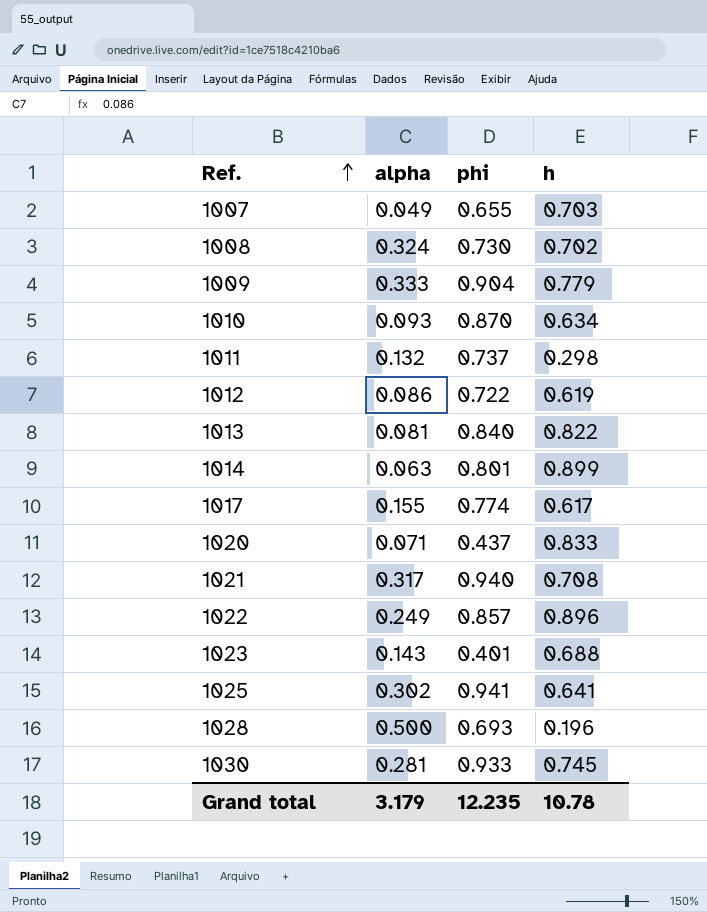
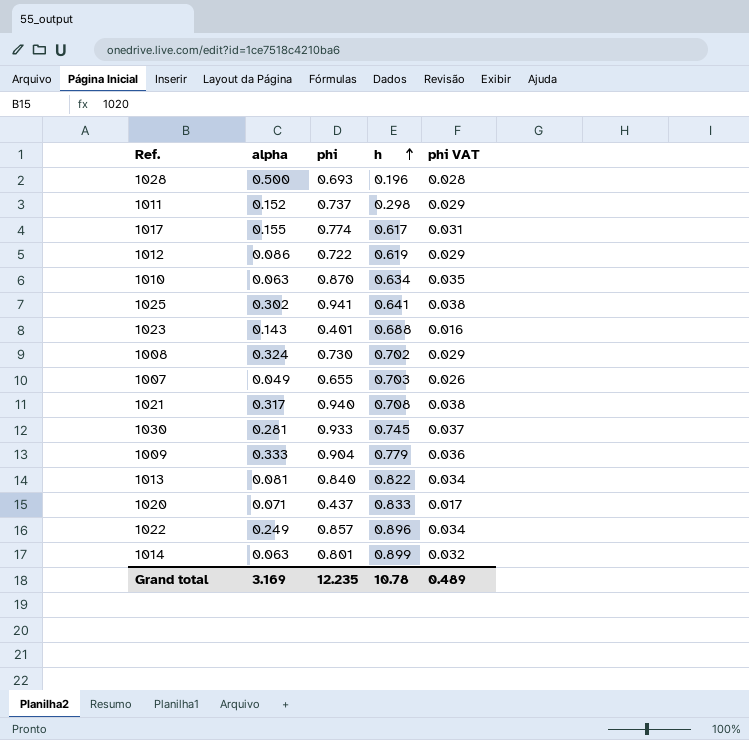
row order: Ref. ascending -> h ascending
column phi VAT | formula: none -> [phi] * 0.04
1011 | alpha: 0.132 -> 0.152
1010 | alpha: 0.093 -> 0.063
Grand total | alpha: 3.179 -> 3.169

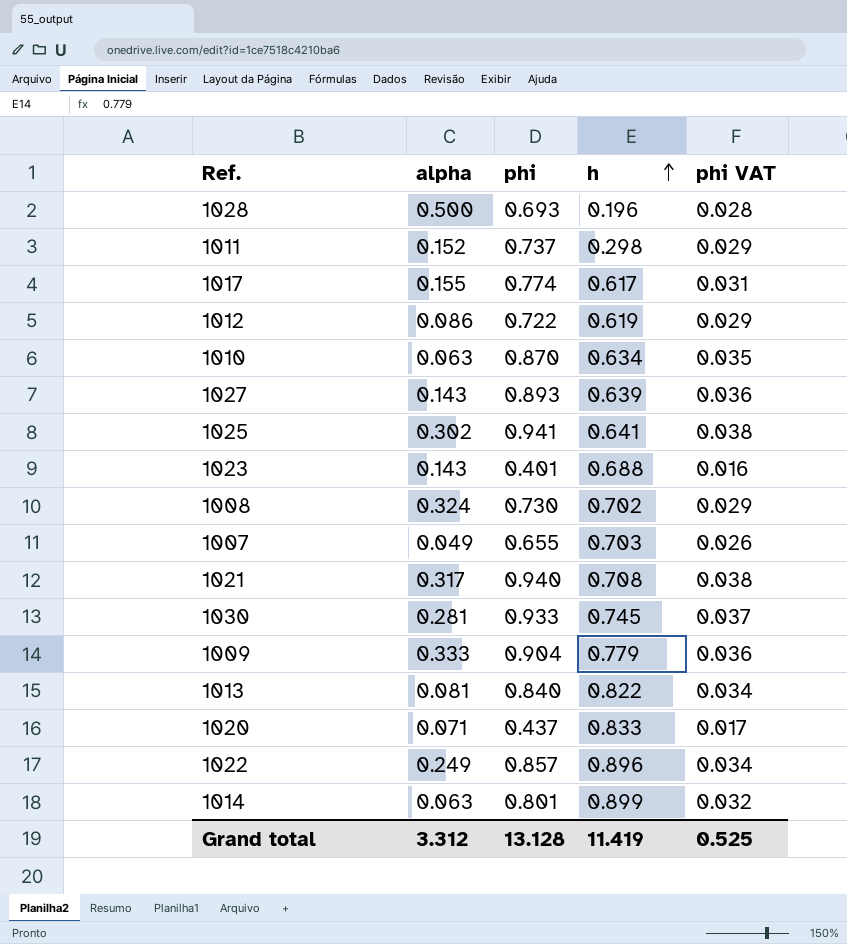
row 1027: none -> 0.143 | 0.893 | 0.639 | 0.036
Grand total | alpha: 3.169 -> 3.312
Grand total | phi: 12.235 -> 13.128
Grand total | h: 10.78 -> 11.419
Grand total | phi VAT: 0.489 -> 0.525

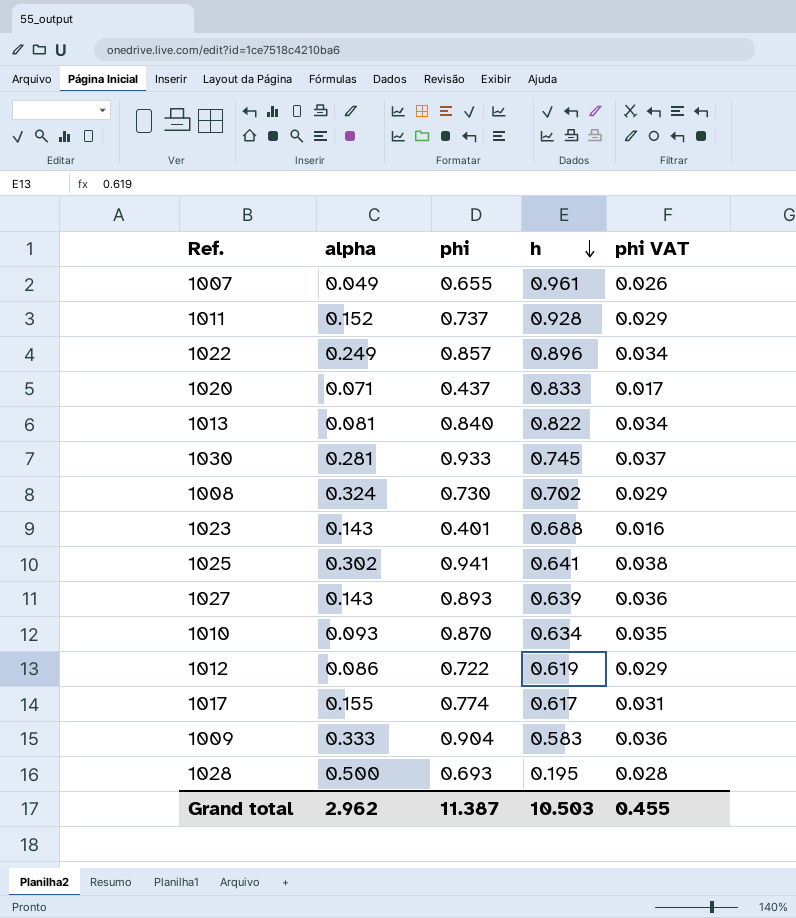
row order: h ascending -> h descending
row 1021: 0.317 | 0.940 | 0.708 | 0.038 -> none
row 1014: 0.063 | 0.801 | 0.899 | 0.032 -> none
1007 | h: 0.703 -> 0.961
1011 | h: 0.298 -> 0.928
1010 | alpha: 0.063 -> 0.093
1009 | h: 0.779 -> 0.583
1028 | h: 0.196 -> 0.195
Grand total | alpha: 3.312 -> 2.962
Grand total | phi: 13.128 -> 11.387
Grand total | h: 11.419 -> 10.503
Grand total | phi VAT: 0.525 -> 0.455

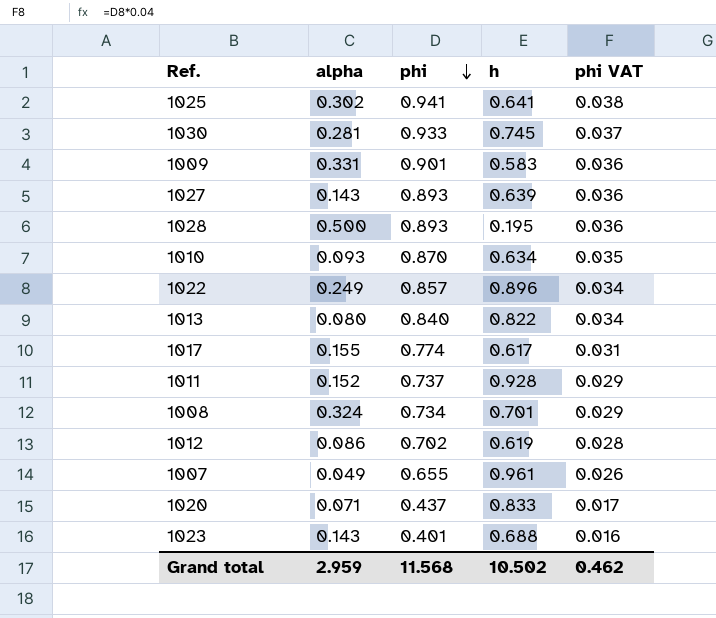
row order: h descending -> phi descending
1009 | alpha: 0.333 -> 0.331
1009 | phi: 0.904 -> 0.901
1028 | phi: 0.693 -> 0.893
1028 | phi VAT: 0.028 -> 0.036
1013 | alpha: 0.081 -> 0.080
1008 | phi: 0.730 -> 0.734
1008 | h: 0.702 -> 0.701
1012 | phi: 0.722 -> 0.702
1012 | phi VAT: 0.029 -> 0.028
Grand total | alpha: 2.962 -> 2.959
Grand total | phi: 11.387 -> 11.568
Grand total | h: 10.503 -> 10.502
Grand total | phi VAT: 0.455 -> 0.462

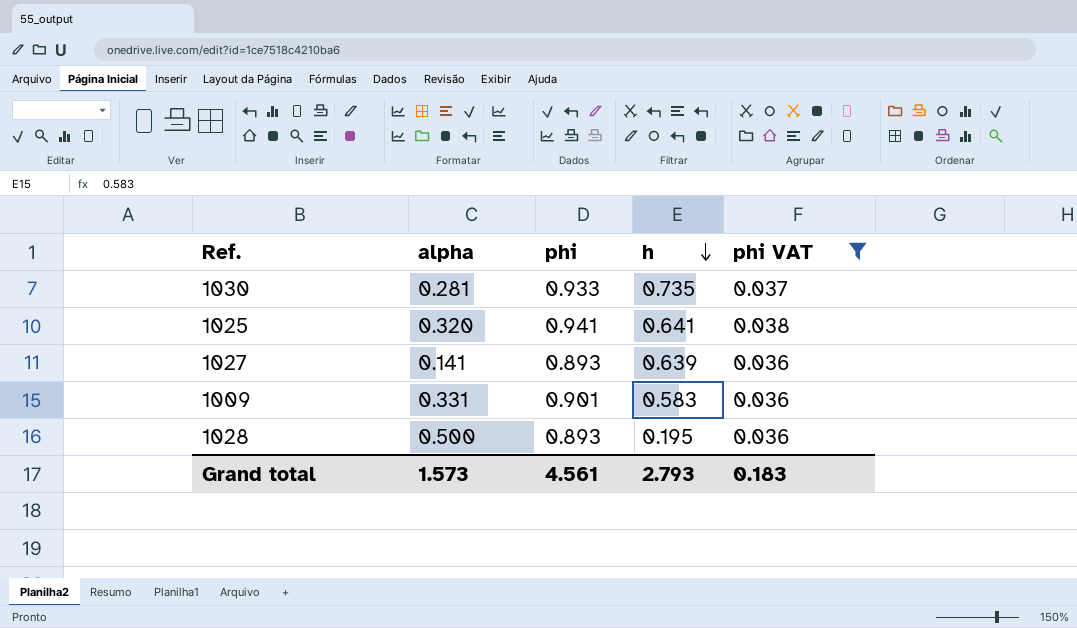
filter: none -> phi VAT >= 0.036
row order: phi descending -> h descending
1030 | h: 0.745 -> 0.735
1025 | alpha: 0.302 -> 0.320
1027 | alpha: 0.143 -> 0.141
Grand total | alpha: 2.959 -> 1.573
Grand total | phi: 11.568 -> 4.561
Grand total | h: 10.502 -> 2.793
Grand total | phi VAT: 0.462 -> 0.183

